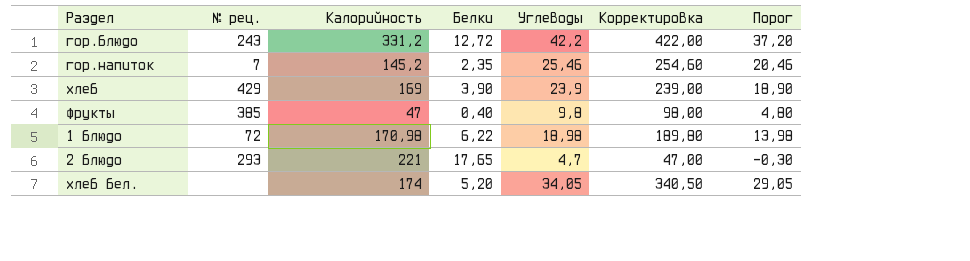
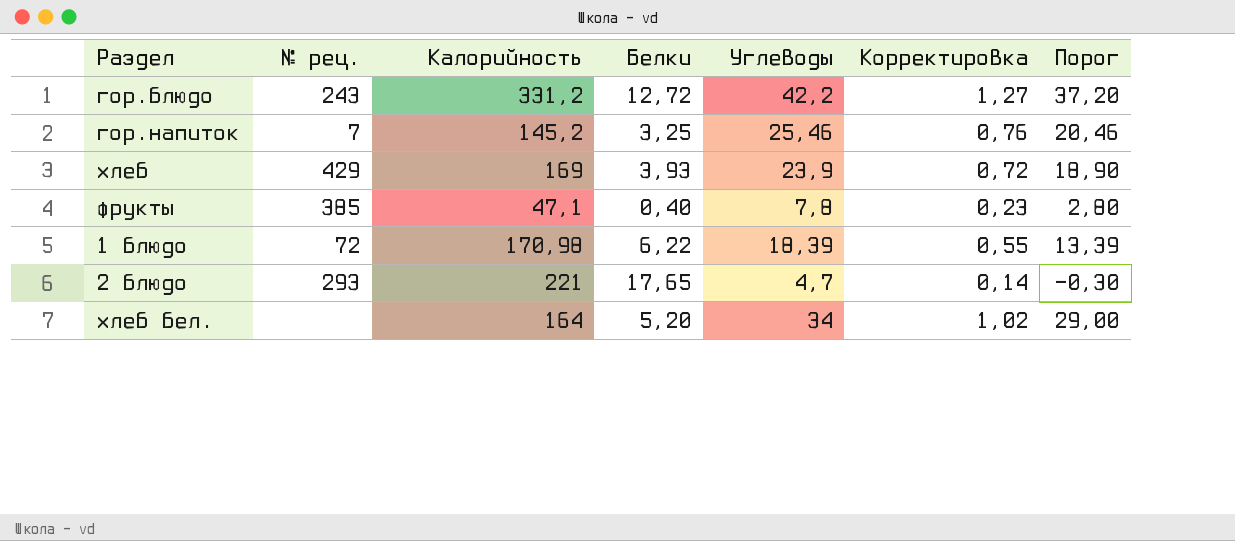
column Корректировка | formula: [Углеводы] * 10 -> [Углеводы] * 0,03
гор.напиток | Белки: 2,35 -> 3,25
хлеб | Белки: 3,90 -> 3,93
фрукты | Калорийность: 47 -> 47,1
фрукты | Углеводы: 9,8 -> 7,8
фрукты | Порог: 4,80 -> 2,80
1 блюдо | Углеводы: 18,98 -> 18,39
1 блюдо | Порог: 13,98 -> 13,39
хлеб бел. | Калорийность: 174 -> 164
хлеб бел. | Углеводы: 34,05 -> 34
хлеб бел. | Порог: 29,05 -> 29,00

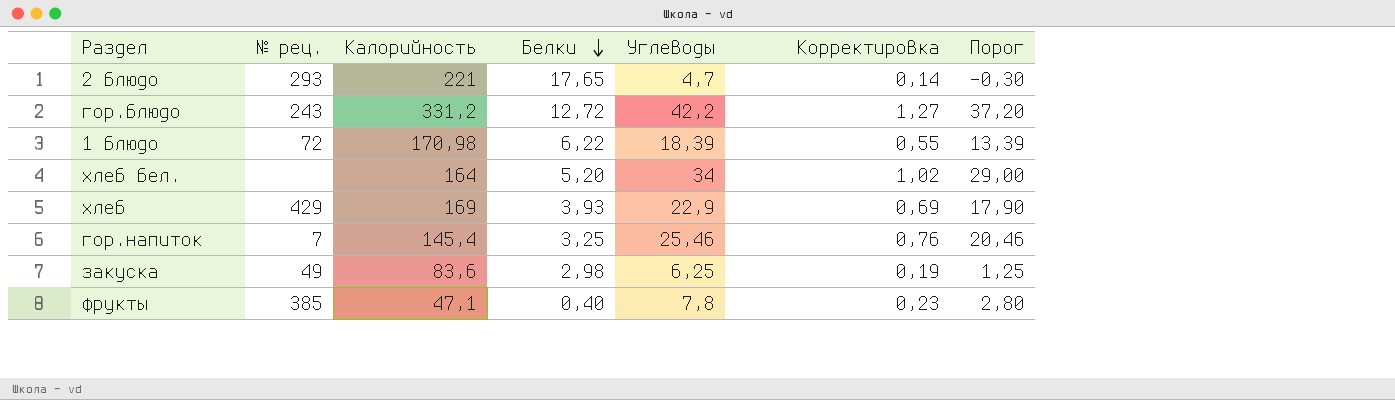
row order: none -> Белки descending
хлеб | Углеводы: 23,9 -> 22,9
хлеб | Корректировка: 0,72 -> 0,69
хлеб | Порог: 18,90 -> 17,90
гор.напиток | Калорийность: 145,2 -> 145,4
row закуска: none -> 49 | 83,6 | 2,98 | 6,25 | 0,19 | 1,25

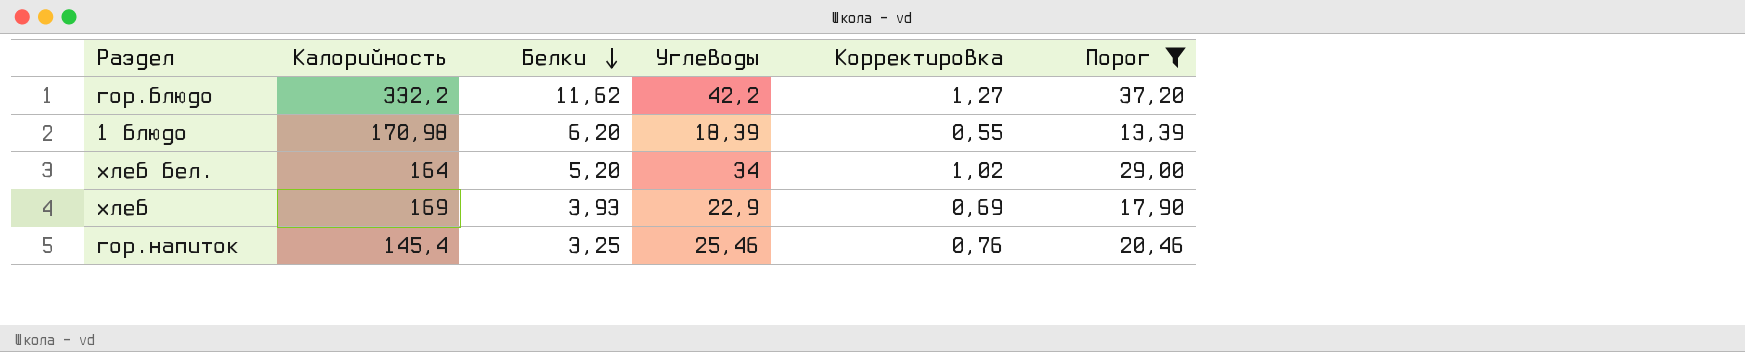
filter: none -> Порог >= 13,39
column № рец. | position: 2 -> none
гор.блюдо | Калорийность: 331,2 -> 332,2
гор.блюдо | Белки: 12,72 -> 11,62
1 блюдо | Белки: 6,22 -> 6,20

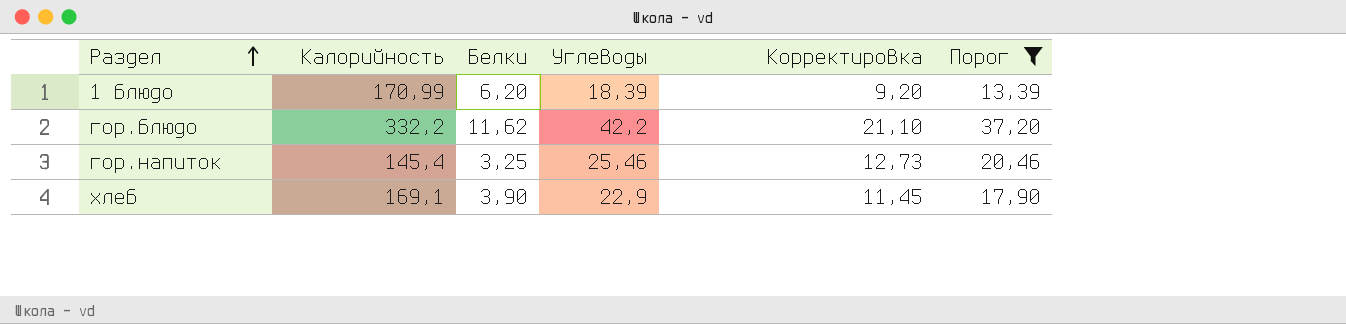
row order: Белки descending -> Раздел ascending
column Корректировка | formula: [Углеводы] * 0,03 -> [Углеводы] * 0,5
row хлеб бел.: 164 | 5,20 | 34 | 1,02 | 29,00 -> none
1 блюдо | Калорийность: 170,98 -> 170,99
хлеб | Калорийность: 169 -> 169,1
хлеб | Белки: 3,93 -> 3,90

